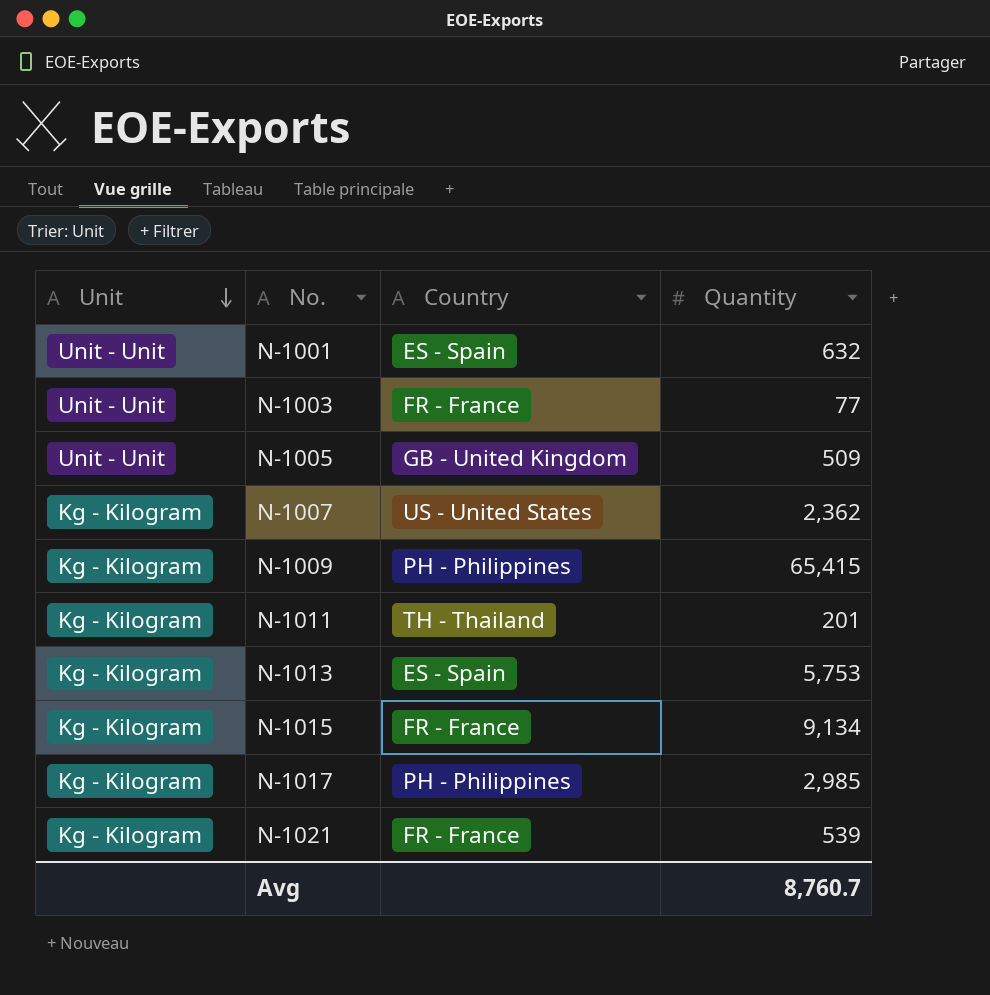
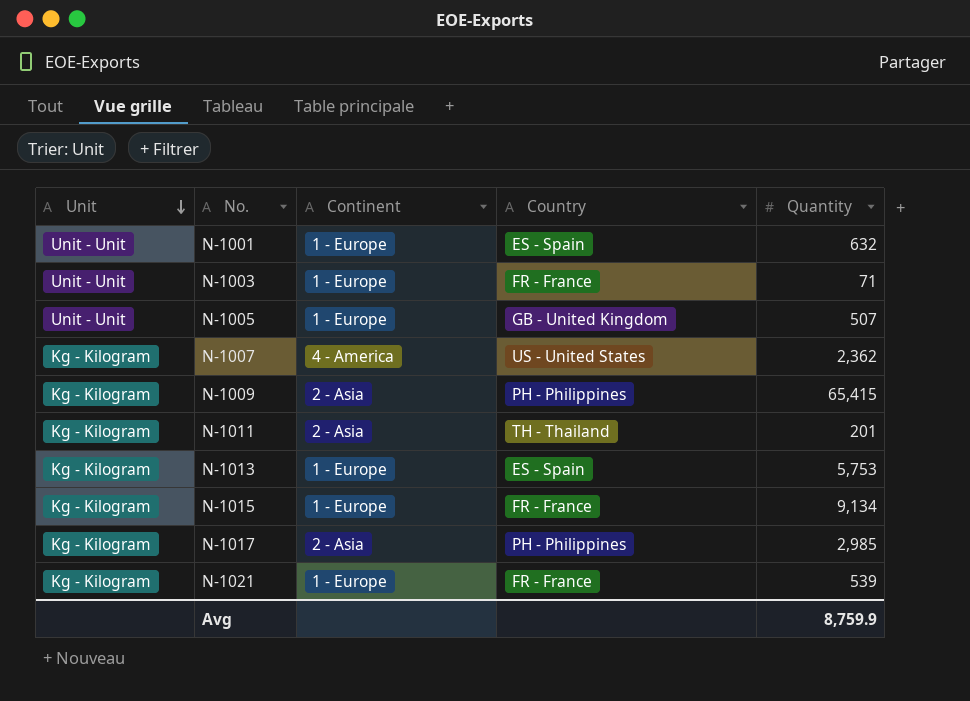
column Continent | position: none -> 3
N-1003 | Quantity: 77 -> 71
N-1005 | Quantity: 509 -> 507
Avg | Quantity: 8,760.7 -> 8,759.9

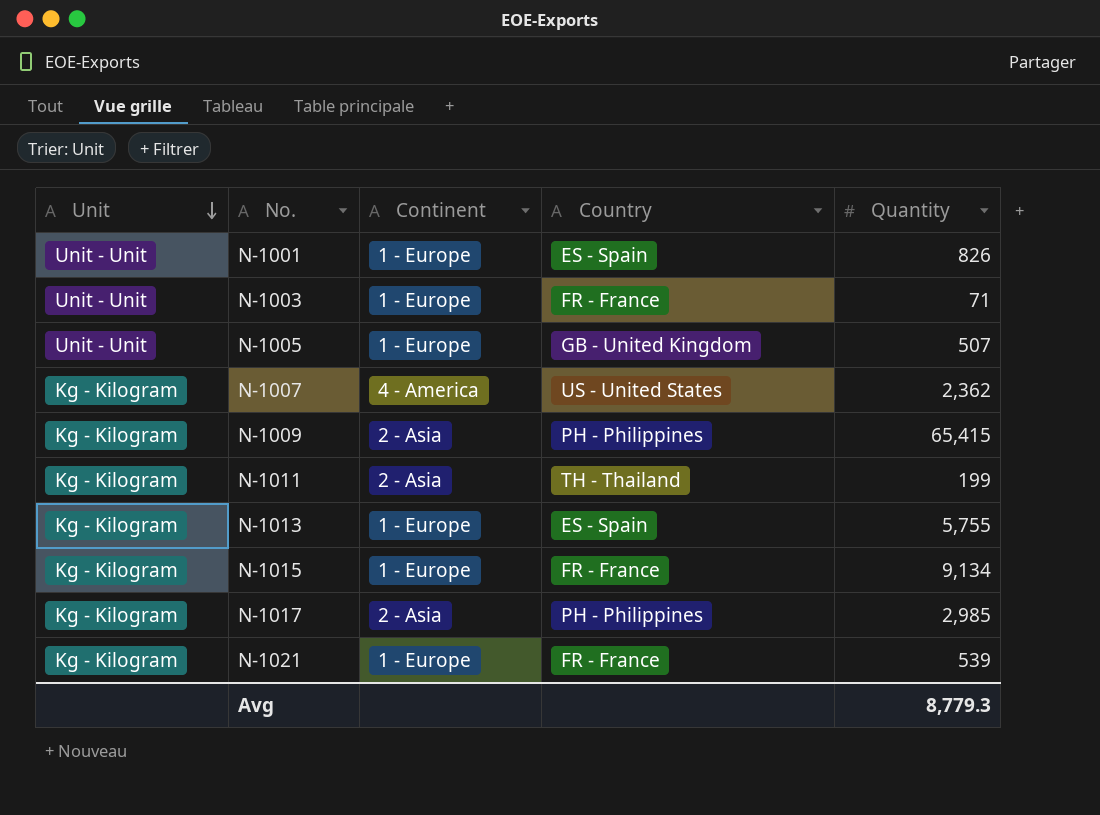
N-1001 | Quantity: 632 -> 826
N-1011 | Quantity: 201 -> 199
N-1013 | Quantity: 5,753 -> 5,755
Avg | Quantity: 8,759.9 -> 8,779.3

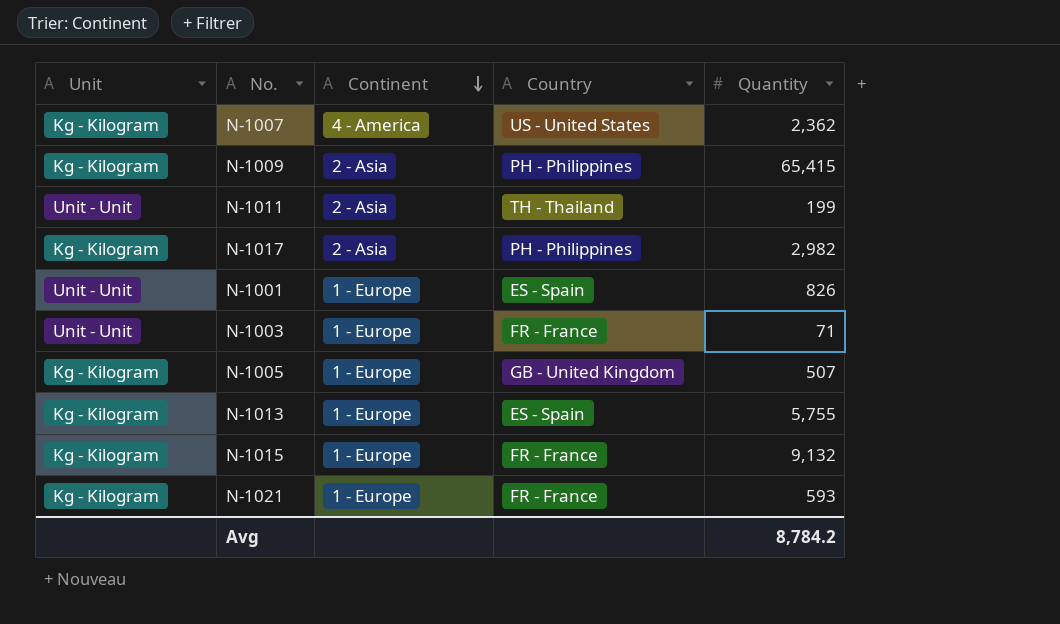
row order: Unit descending -> Continent descending
N-1011 | Unit: Kg - Kilogram -> Unit - Unit
N-1017 | Quantity: 2,985 -> 2,982
N-1005 | Unit: Unit - Unit -> Kg - Kilogram
N-1015 | Quantity: 9,134 -> 9,132
N-1021 | Quantity: 539 -> 593
Avg | Quantity: 8,779.3 -> 8,784.2

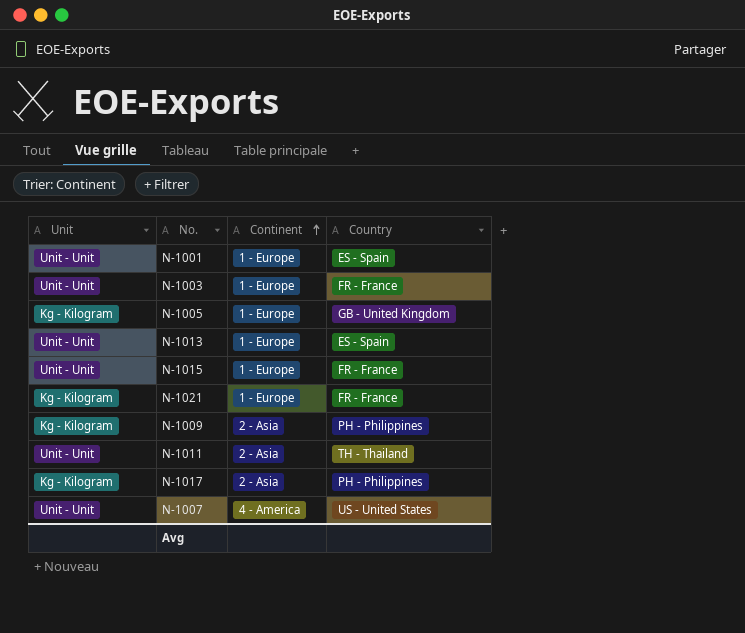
row order: Continent descending -> Continent ascending
column Quantity | position: 5 -> none
N-1013 | Unit: Kg - Kilogram -> Unit - Unit
N-1015 | Unit: Kg - Kilogram -> Unit - Unit
N-1007 | Unit: Kg - Kilogram -> Unit - Unit

